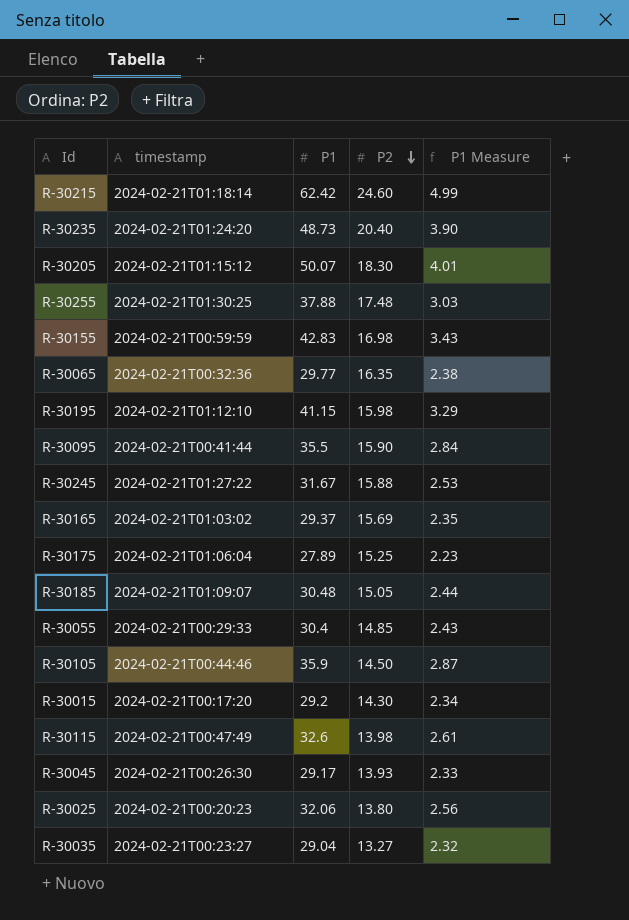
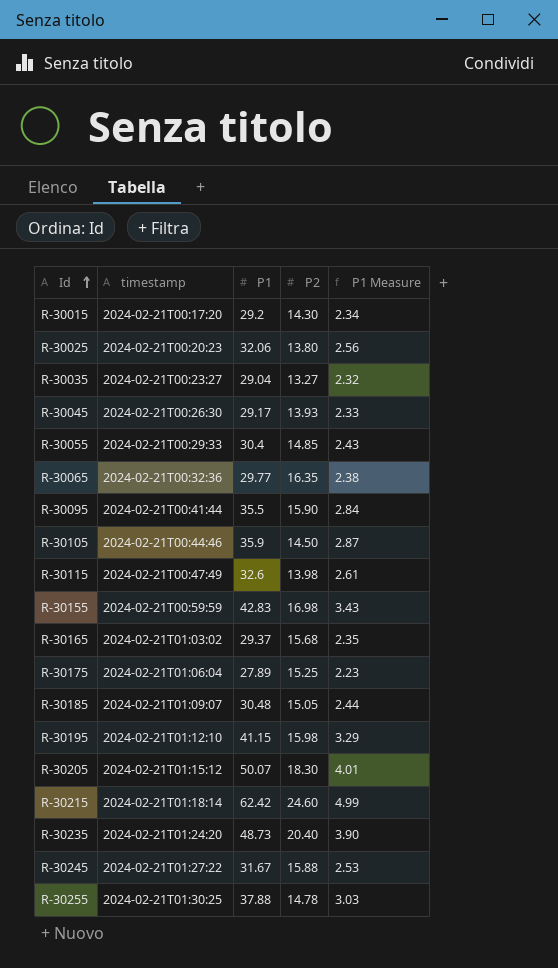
row order: P2 descending -> Id ascending
R-30165 | P2: 15.69 -> 15.68
R-30255 | P2: 17.48 -> 14.78

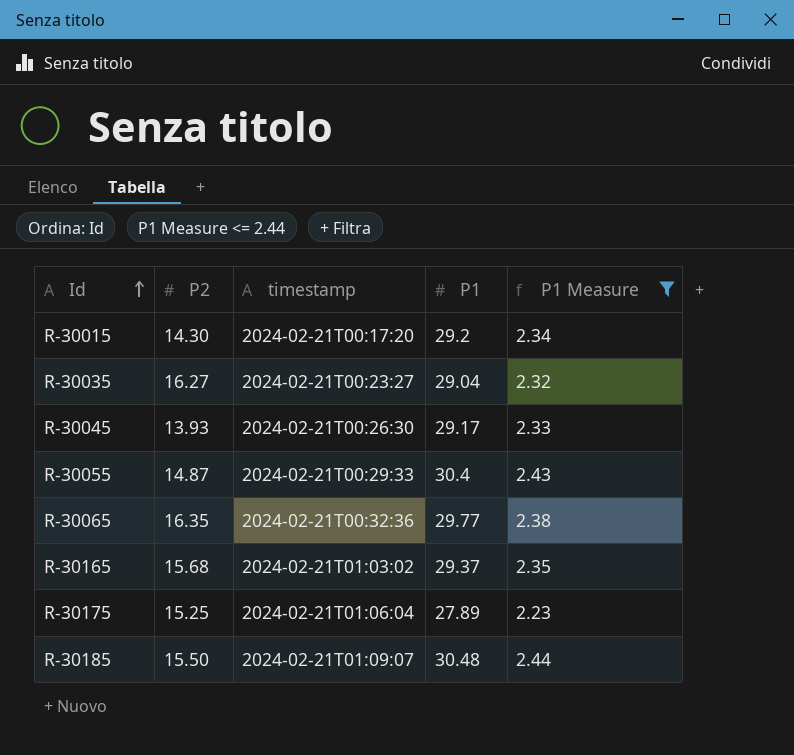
filter: none -> P1 Measure <= 2.44
column P2 | position: 4 -> 2
R-30035 | P2: 13.27 -> 16.27
R-30055 | P2: 14.85 -> 14.87
R-30185 | P2: 15.05 -> 15.50

